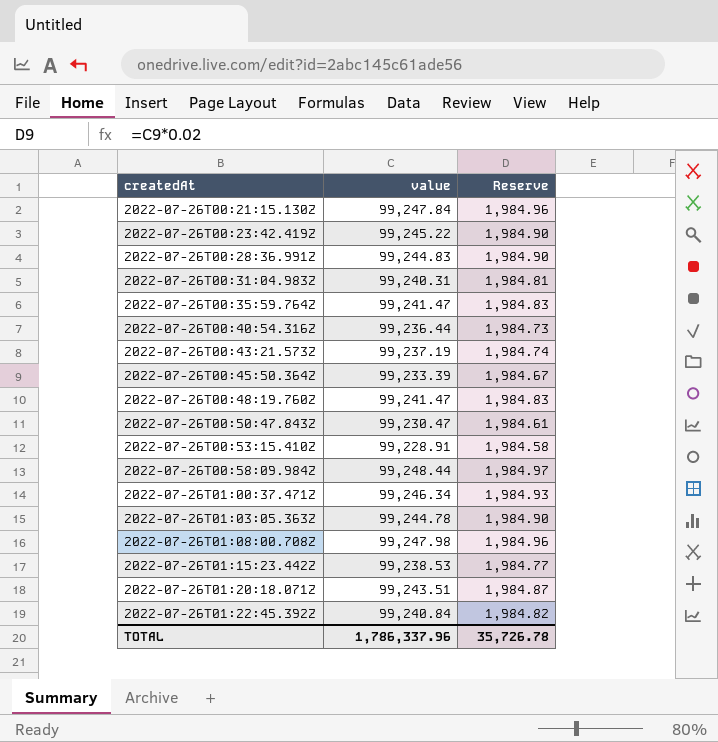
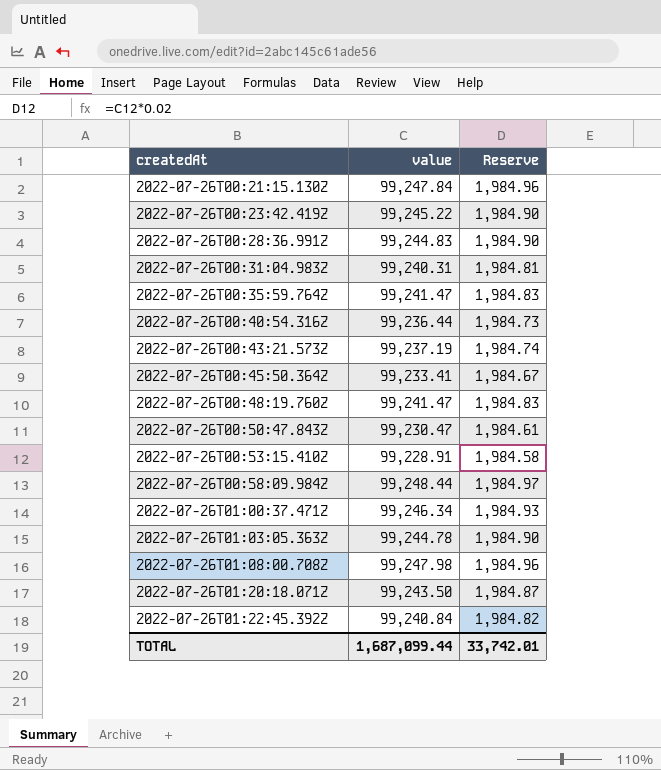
row 2022-07-26T01:15:23.442Z: 99,238.53 | 1,984.77 -> none
2022-07-26T00:45:50.364Z | value: 99,233.39 -> 99,233.41
2022-07-26T01:20:18.071Z | value: 99,243.51 -> 99,243.50
TOTAL | value: 1,786,337.96 -> 1,687,099.44
TOTAL | Reserve: 35,726.78 -> 33,742.01

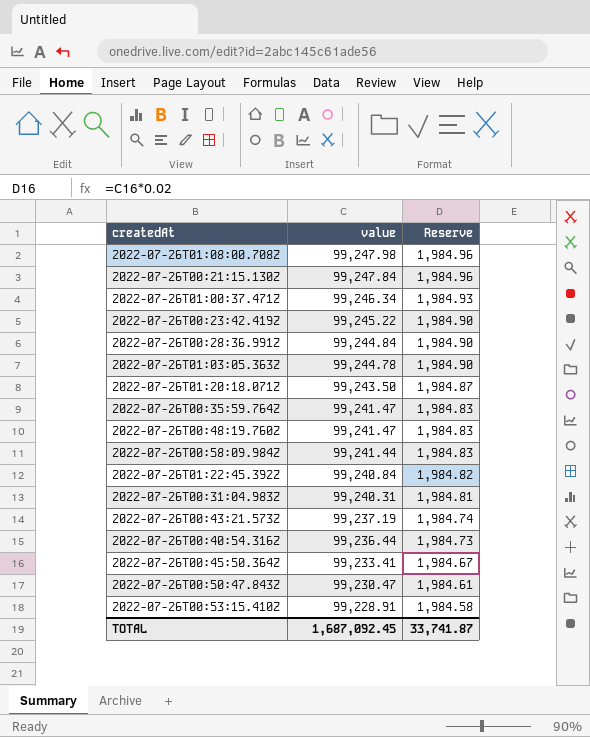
row order: createdAt ascending -> value descending
2022-07-26T00:28:36.991Z | value: 99,244.83 -> 99,244.84
2022-07-26T00:58:09.984Z | value: 99,248.44 -> 99,241.44
2022-07-26T00:58:09.984Z | Reserve: 1,984.97 -> 1,984.83
TOTAL | value: 1,687,099.44 -> 1,687,092.45
TOTAL | Reserve: 33,742.01 -> 33,741.87

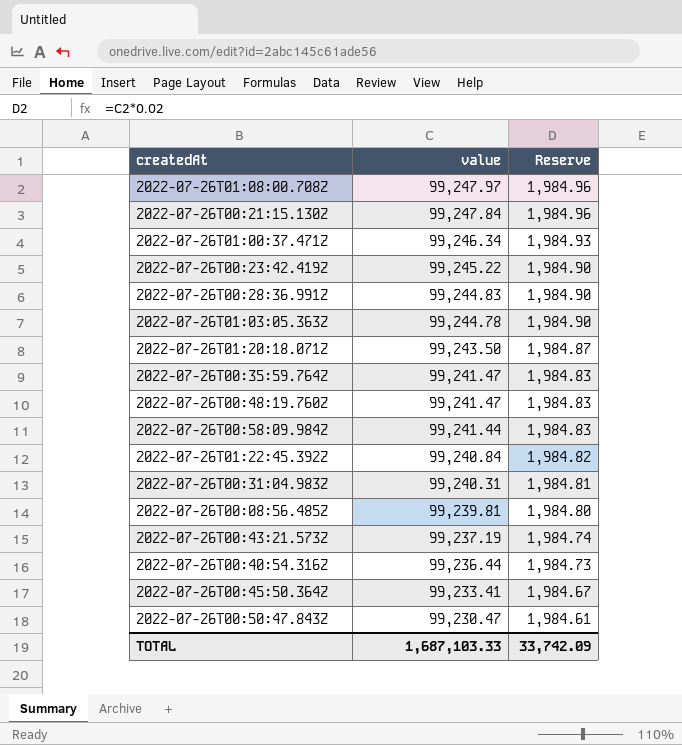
row 2022-07-26T00:53:15.410Z: 99,228.91 | 1,984.58 -> none
2022-07-26T01:08:00.708Z | value: 99,247.98 -> 99,247.97
2022-07-26T00:28:36.991Z | value: 99,244.84 -> 99,244.83
row 2022-07-26T00:08:56.485Z: none -> 99,239.81 | 1,984.80
TOTAL | value: 1,687,092.45 -> 1,687,103.33
TOTAL | Reserve: 33,741.87 -> 33,742.09

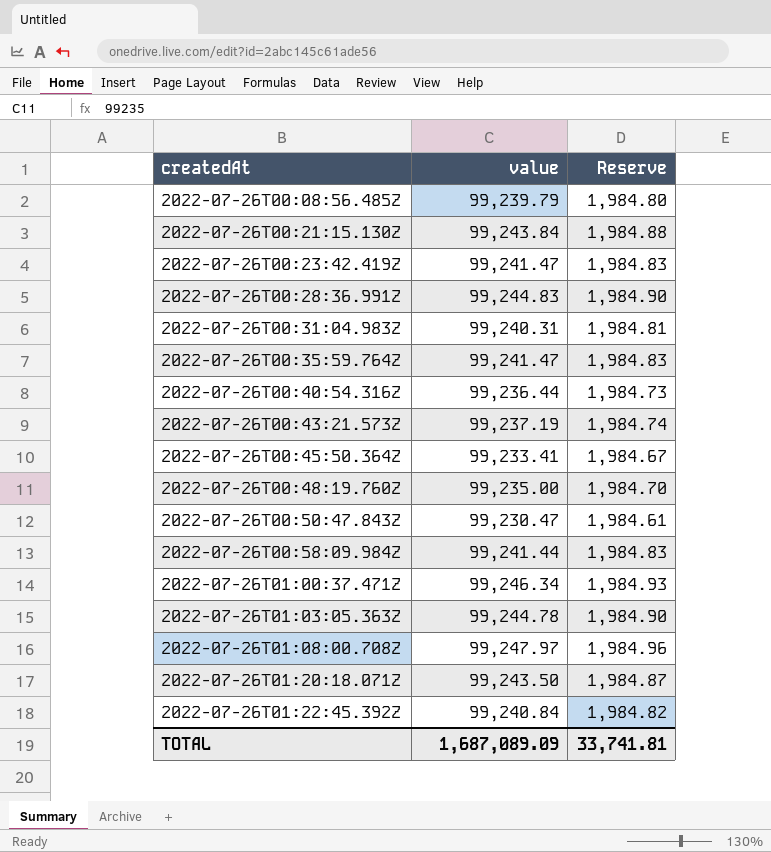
row order: value descending -> createdAt ascending
2022-07-26T00:08:56.485Z | value: 99,239.81 -> 99,239.79
2022-07-26T00:21:15.130Z | value: 99,247.84 -> 99,243.84
2022-07-26T00:21:15.130Z | Reserve: 1,984.96 -> 1,984.88
2022-07-26T00:23:42.419Z | value: 99,245.22 -> 99,241.47
2022-07-26T00:23:42.419Z | Reserve: 1,984.90 -> 1,984.83
2022-07-26T00:48:19.760Z | value: 99,241.47 -> 99,235.00
2022-07-26T00:48:19.760Z | Reserve: 1,984.83 -> 1,984.70
TOTAL | value: 1,687,103.33 -> 1,687,089.09
TOTAL | Reserve: 33,742.09 -> 33,741.81

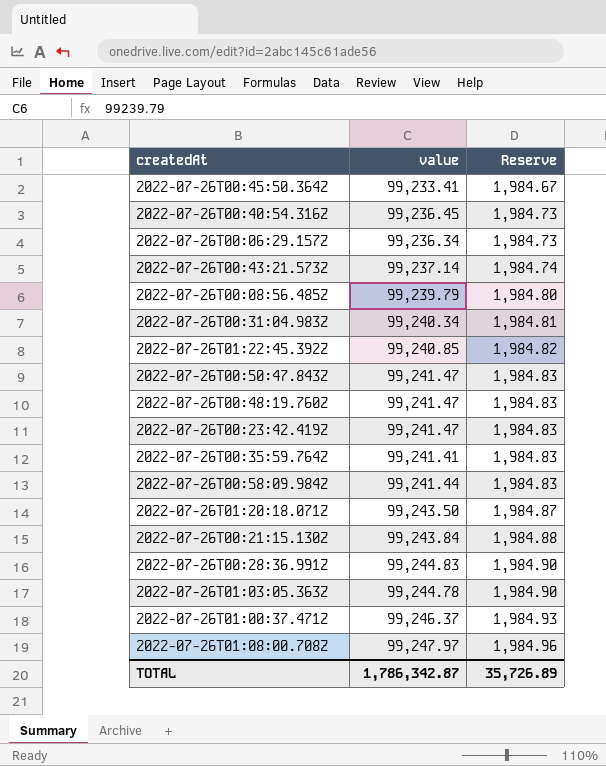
row order: createdAt ascending -> Reserve ascending
2022-07-26T00:40:54.316Z | value: 99,236.44 -> 99,236.45
row 2022-07-26T00:06:29.157Z: none -> 99,236.34 | 1,984.73
2022-07-26T00:43:21.573Z | value: 99,237.19 -> 99,237.14
2022-07-26T00:31:04.983Z | value: 99,240.31 -> 99,240.34
2022-07-26T01:22:45.392Z | value: 99,240.84 -> 99,240.85
2022-07-26T00:50:47.843Z | value: 99,230.47 -> 99,241.47
2022-07-26T00:50:47.843Z | Reserve: 1,984.61 -> 1,984.83
2022-07-26T00:48:19.760Z | value: 99,235.00 -> 99,241.47
2022-07-26T00:48:19.760Z | Reserve: 1,984.70 -> 1,984.83
2022-07-26T00:35:59.764Z | value: 99,241.47 -> 99,241.41
2022-07-26T01:00:37.471Z | value: 99,246.34 -> 99,246.37
TOTAL | value: 1,687,089.09 -> 1,786,342.87
TOTAL | Reserve: 33,741.81 -> 35,726.89

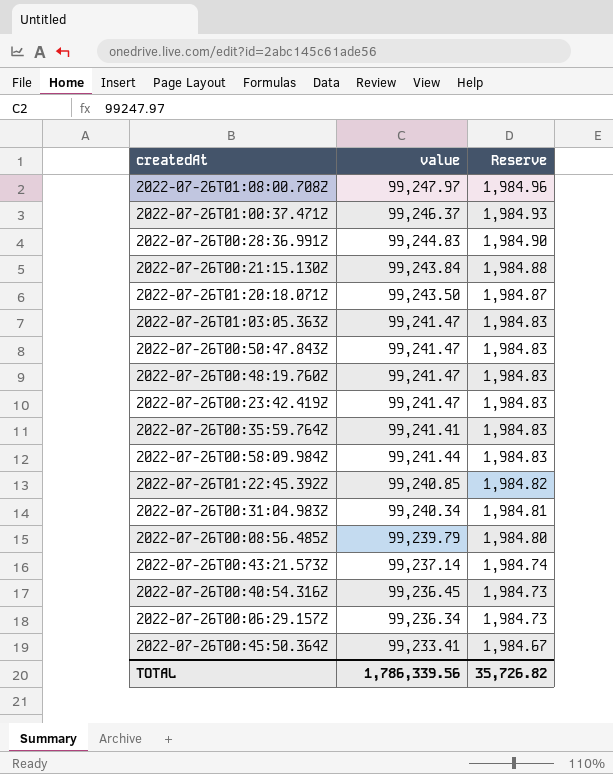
row order: Reserve ascending -> Reserve descending
2022-07-26T01:03:05.363Z | value: 99,244.78 -> 99,241.47
2022-07-26T01:03:05.363Z | Reserve: 1,984.90 -> 1,984.83
TOTAL | value: 1,786,342.87 -> 1,786,339.56
TOTAL | Reserve: 35,726.89 -> 35,726.82

